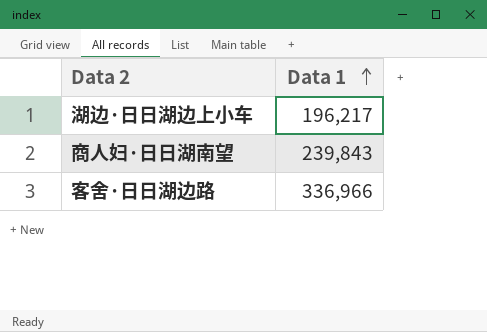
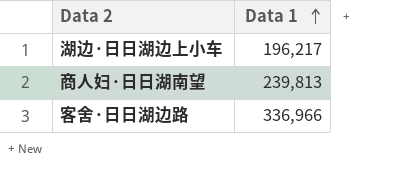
商人妇·日日湖南望 | Data 1: 239,843 -> 239,813

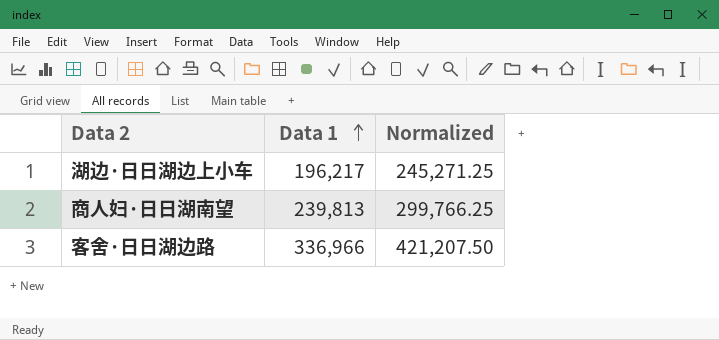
column Normalized | formula: none -> [Data 1] * 1.25

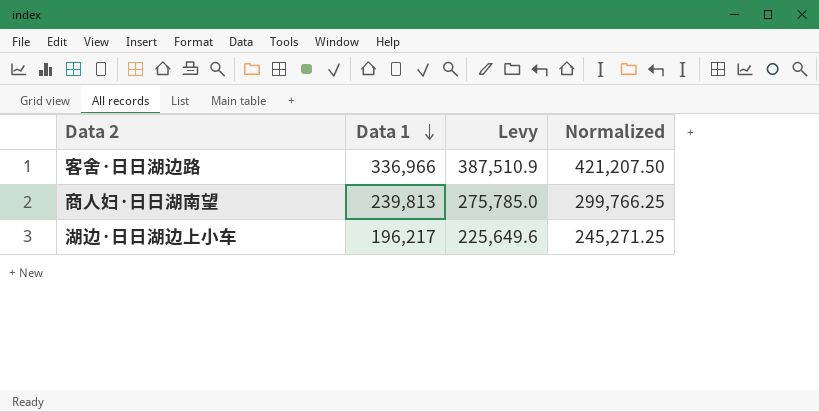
row order: Data 1 ascending -> Data 1 descending
column Levy | formula: none -> [Data 1] * 1.15

